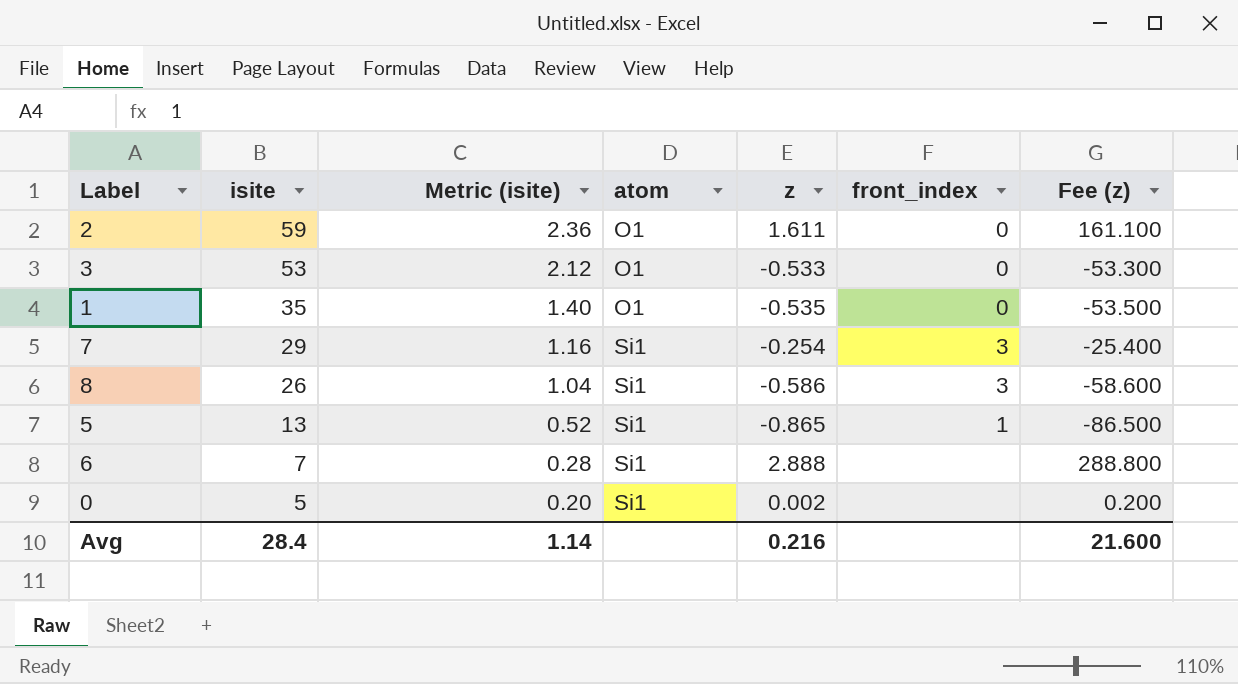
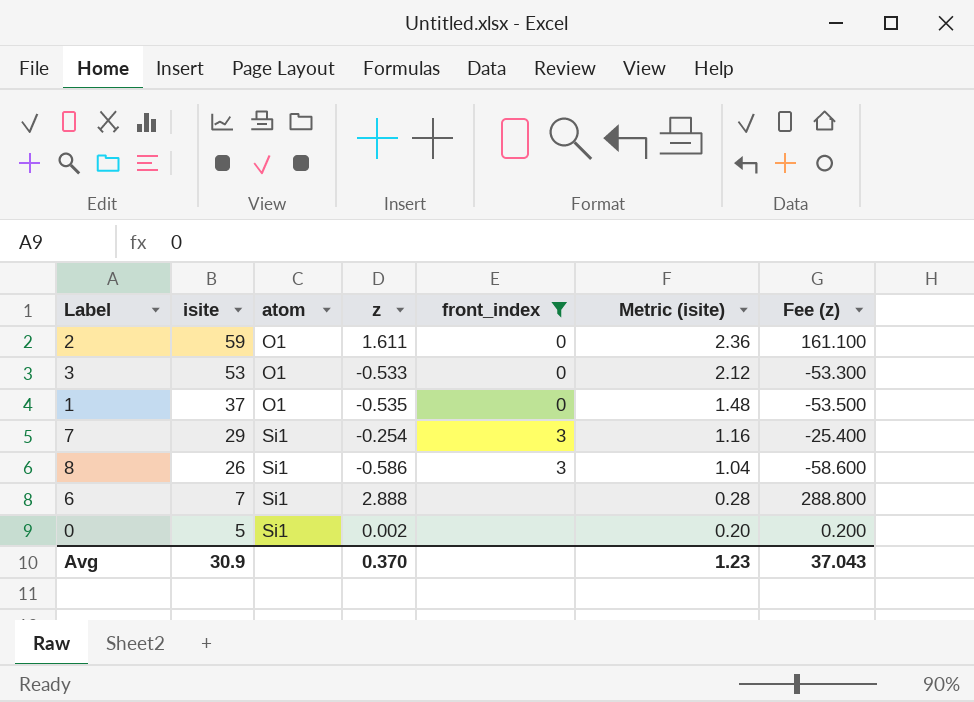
filter: none -> front_index != 1
column Metric (isite) | position: 3 -> 6
1 | isite: 35 -> 37
1 | Metric (isite): 1.40 -> 1.48
Avg | isite: 28.4 -> 30.9
Avg | z: 0.216 -> 0.370
Avg | Metric (isite): 1.14 -> 1.23
Avg | Fee (z): 21.600 -> 37.043

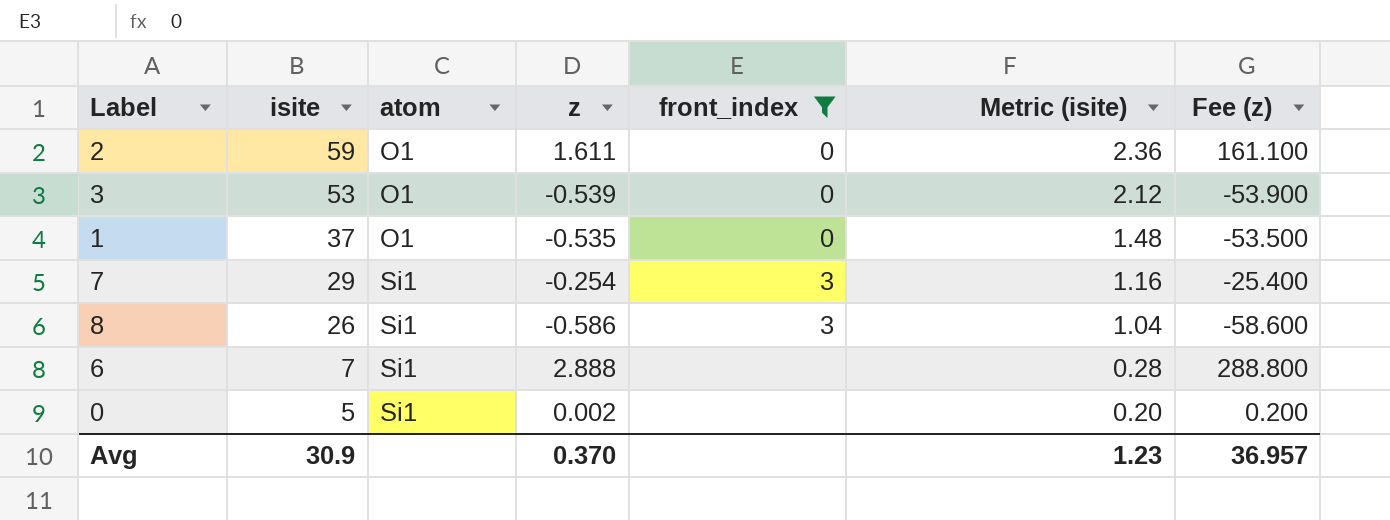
3 | z: -0.533 -> -0.539
3 | Fee (z): -53.300 -> -53.900
Avg | Fee (z): 37.043 -> 36.957

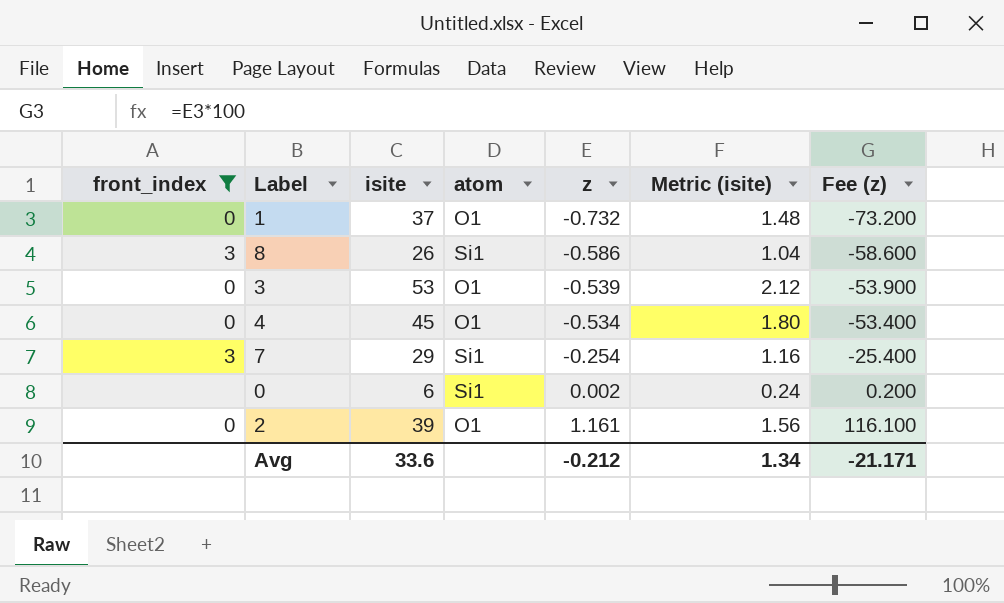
row order: isite descending -> z ascending
column front_index | position: 5 -> 1
row 6: 7 | Si1 | 2.888 | none | 0.28 | 288.800 -> none
1 | z: -0.535 -> -0.732
1 | Fee (z): -53.500 -> -73.200
row 4: none -> 0 | 45 | O1 | -0.534 | 1.80 | -53.400
0 | isite: 5 -> 6
0 | Metric (isite): 0.20 -> 0.24
2 | isite: 59 -> 39
2 | z: 1.611 -> 1.161
2 | Metric (isite): 2.36 -> 1.56
2 | Fee (z): 161.100 -> 116.100
Avg | isite: 30.9 -> 33.6
Avg | z: 0.370 -> -0.212
Avg | Metric (isite): 1.23 -> 1.34
Avg | Fee (z): 36.957 -> -21.171

